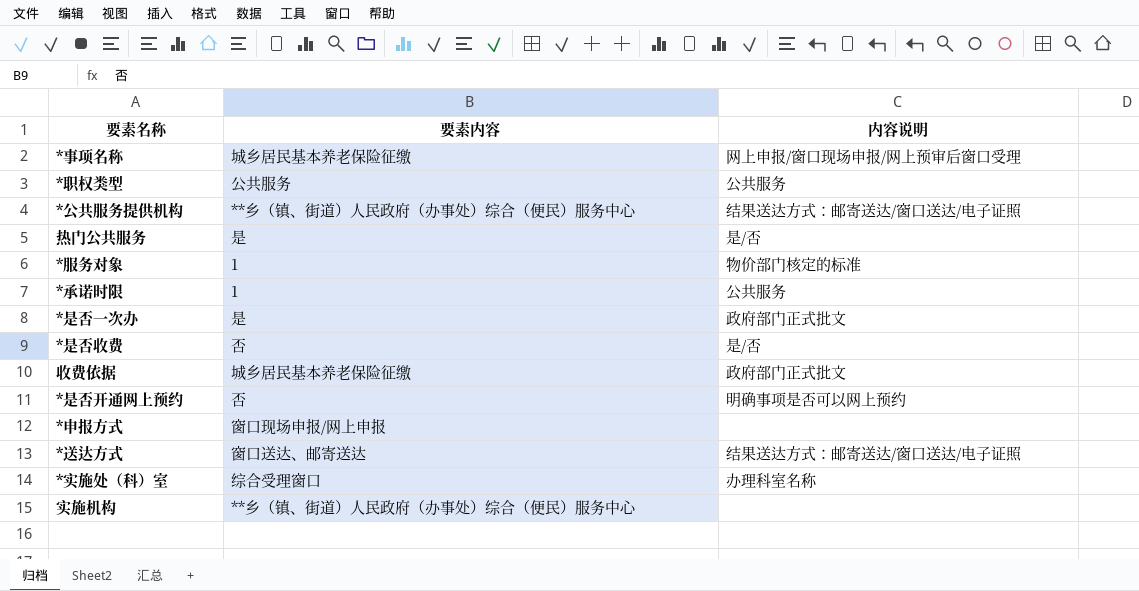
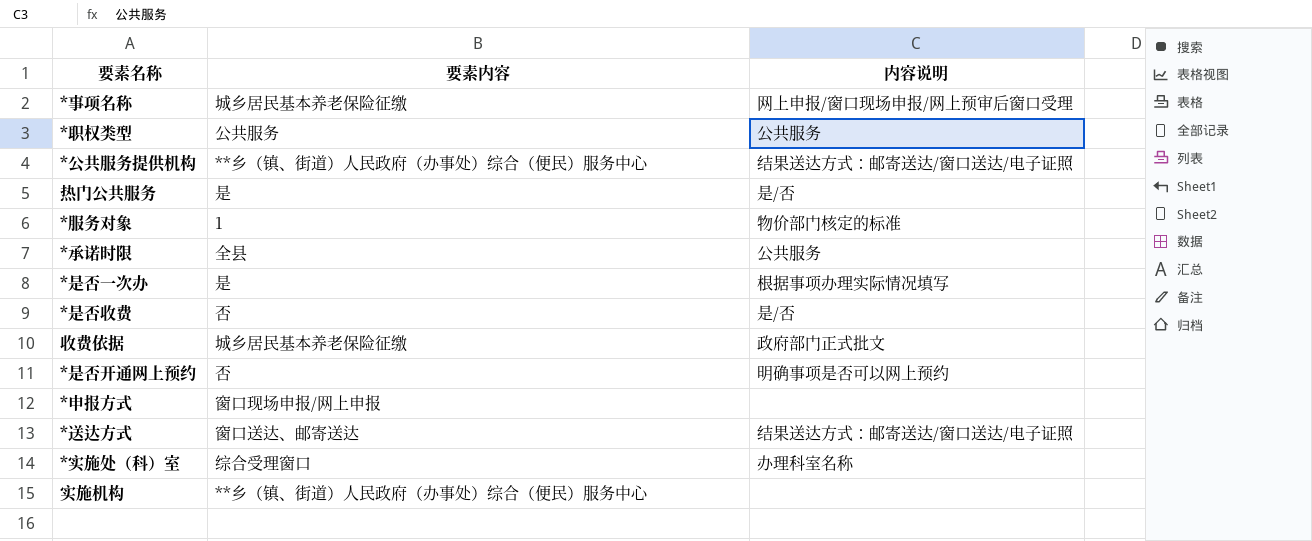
*承诺时限 | 要素内容: 1 -> 全县
*是否一次办 | 内容说明: 政府部门正式批文 -> 根据事项办理实际情况填写

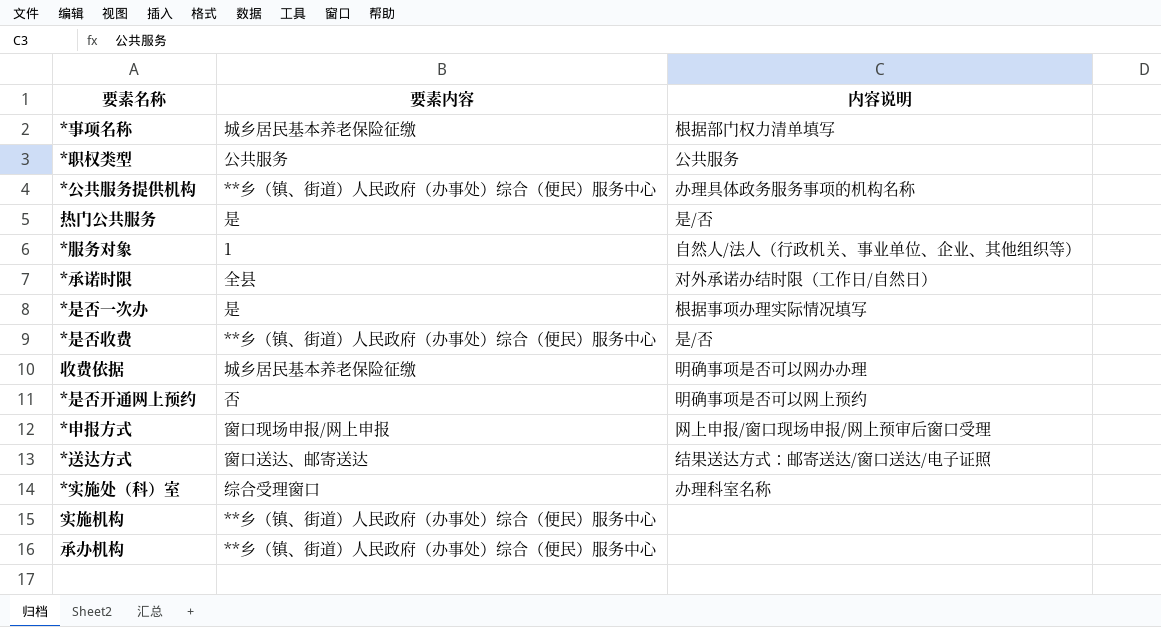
*事项名称 | 内容说明: 网上申报/窗口现场申报/网上预审后窗口受理 -> 根据部门权力清单填写
*公共服务提供机构 | 内容说明: 结果送达方式：邮寄送达/窗口送达/电子证照 -> 办理具体政务服务事项的机构名称
*服务对象 | 内容说明: 物价部门核定的标准 -> 自然人/法人（行政机关、事业单位、企业、其他组织等）
*承诺时限 | 内容说明: 公共服务 -> 对外承诺办结时限（工作日/自然日）
*是否收费 | 要素内容: 否 -> **乡（镇、街道）人民政府（办事处）综合（便民）服务中心
收费依据 | 内容说明: 政府部门正式批文 -> 明确事项是否可以网办办理
*申报方式 | 内容说明: none -> 网上申报/窗口现场申报/网上预审后窗口受理
row 承办机构: none -> **乡（镇、街道）人民政府（办事处）综合（便民）服务中心 | none

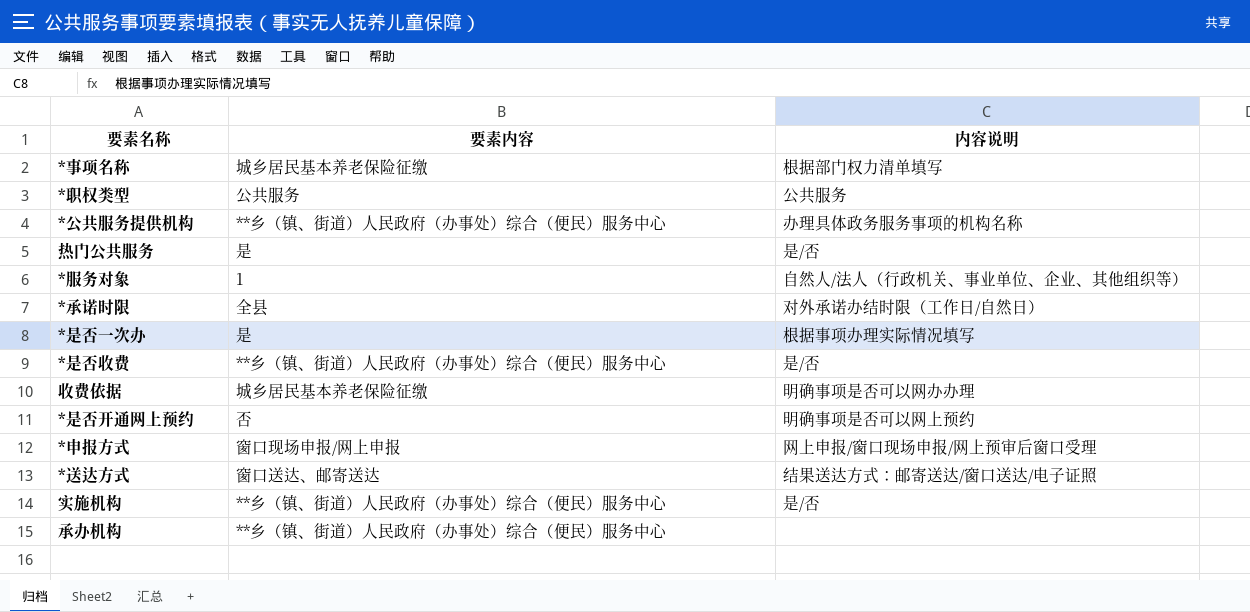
row *实施处（科）室: 综合受理窗口 | 办理科室名称 -> none
实施机构 | 内容说明: none -> 是/否

